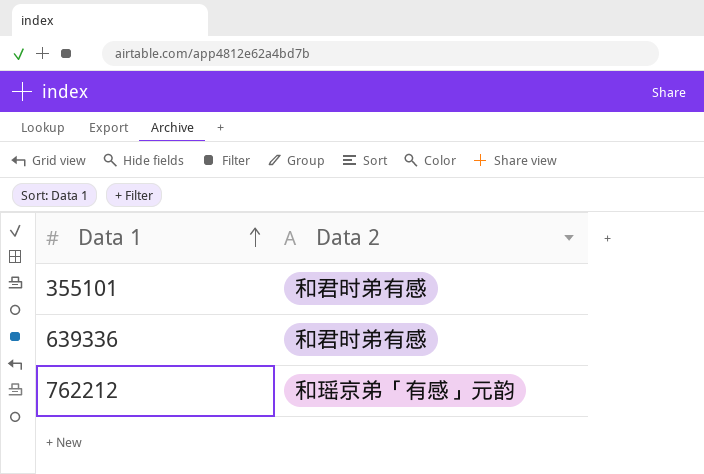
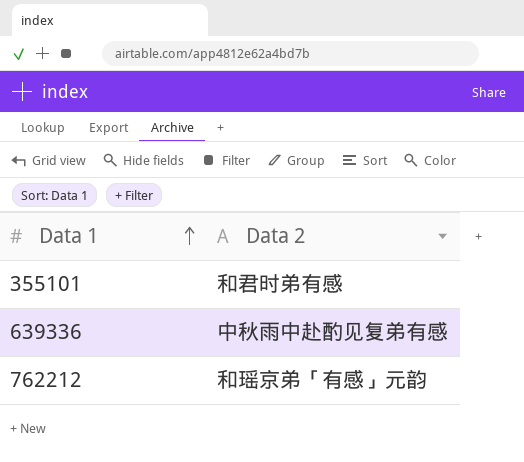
639336 | Data 2: 和君时弟有感 -> 中秋雨中赴酌见复弟有感

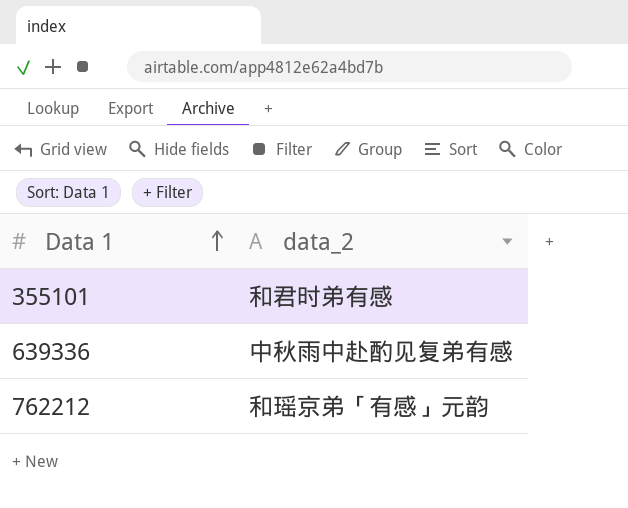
column name: Data 2 -> data_2

